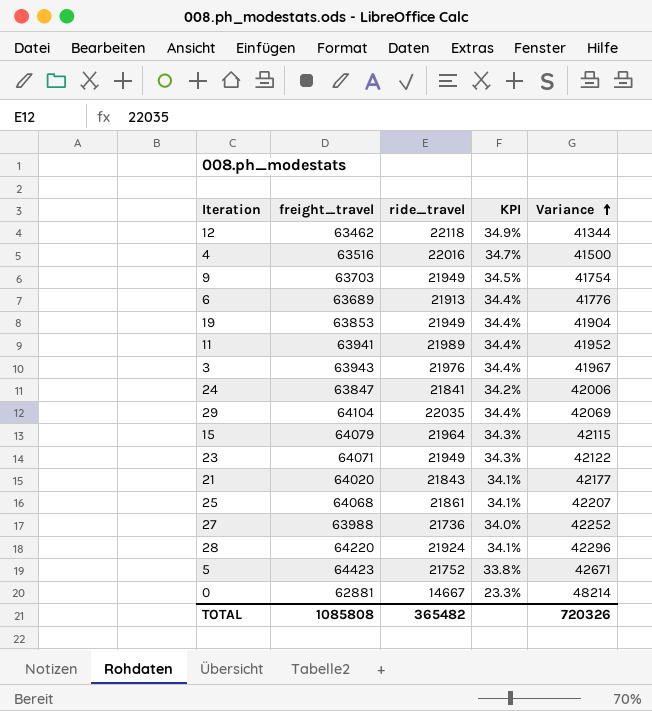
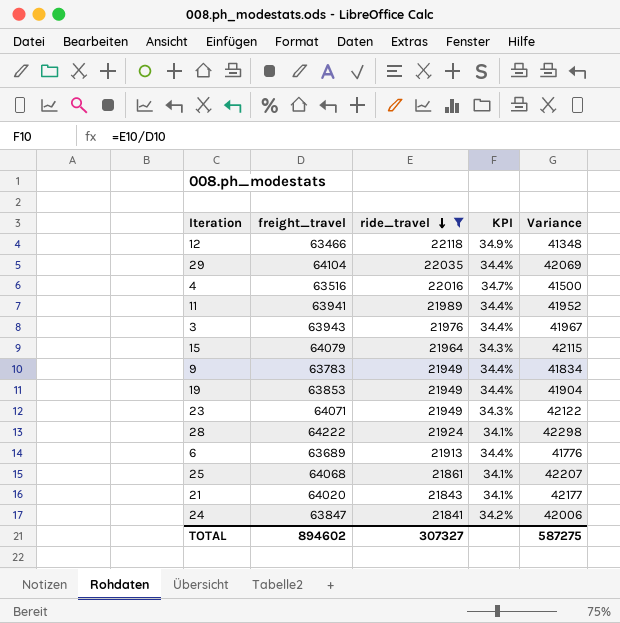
filter: none -> ride_travel >= 21841
row order: Variance ascending -> ride_travel descending
12 | freight_travel: 63462 -> 63466
12 | Variance: 41344 -> 41348
9 | freight_travel: 63703 -> 63783
9 | KPI: 34.5% -> 34.4%
9 | Variance: 41754 -> 41834
28 | freight_travel: 64220 -> 64222
28 | Variance: 42296 -> 42298
TOTAL | freight_travel: 1085808 -> 894602
TOTAL | ride_travel: 365482 -> 307327
TOTAL | Variance: 720326 -> 587275

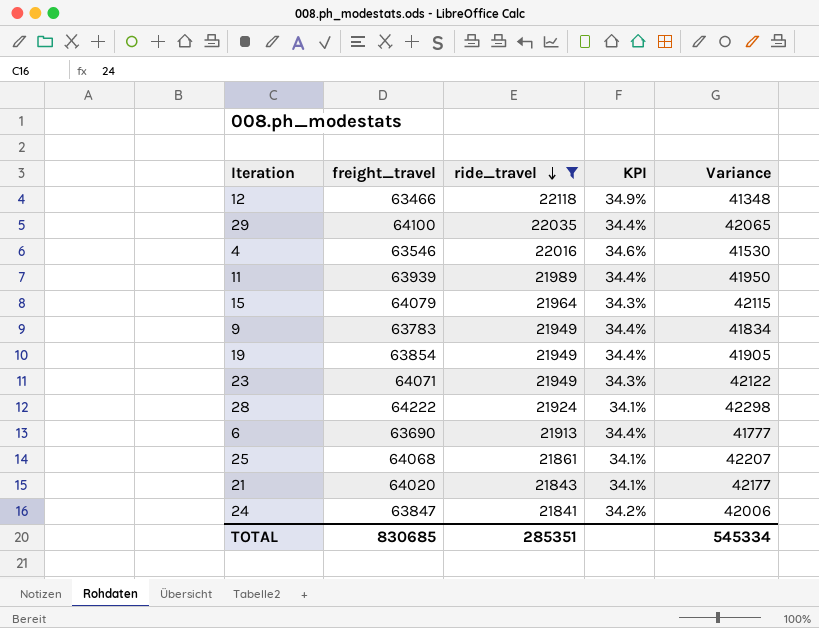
row 3: 63943 | 21976 | 34.4% | 41967 -> none
29 | freight_travel: 64104 -> 64100
29 | Variance: 42069 -> 42065
4 | freight_travel: 63516 -> 63546
4 | KPI: 34.7% -> 34.6%
4 | Variance: 41500 -> 41530
11 | freight_travel: 63941 -> 63939
11 | Variance: 41952 -> 41950
19 | freight_travel: 63853 -> 63854
19 | Variance: 41904 -> 41905
6 | freight_travel: 63689 -> 63690
6 | Variance: 41776 -> 41777
TOTAL | freight_travel: 894602 -> 830685
TOTAL | ride_travel: 307327 -> 285351
TOTAL | Variance: 587275 -> 545334

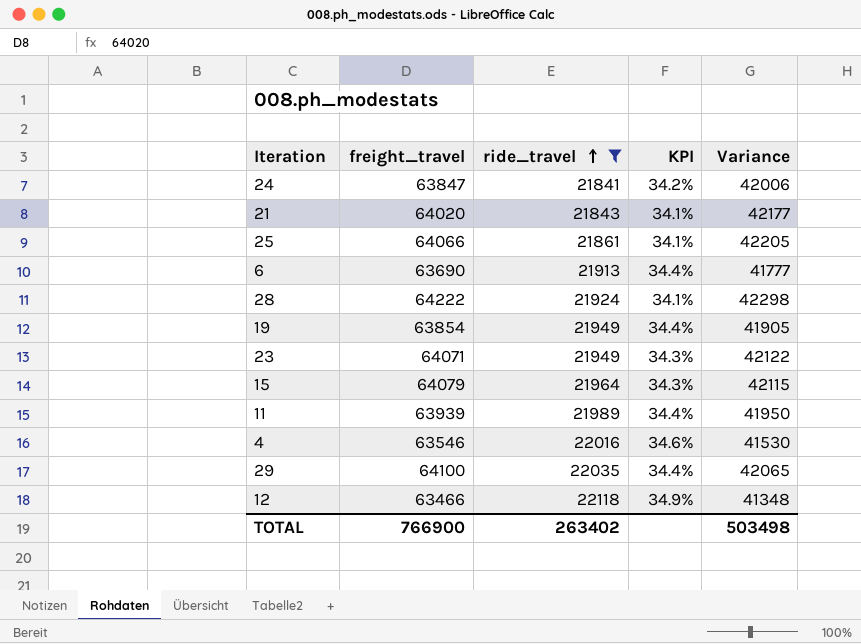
row order: ride_travel descending -> ride_travel ascending
row 9: 63783 | 21949 | 34.4% | 41834 -> none
25 | freight_travel: 64068 -> 64066
25 | Variance: 42207 -> 42205
TOTAL | freight_travel: 830685 -> 766900
TOTAL | ride_travel: 285351 -> 263402
TOTAL | Variance: 545334 -> 503498

